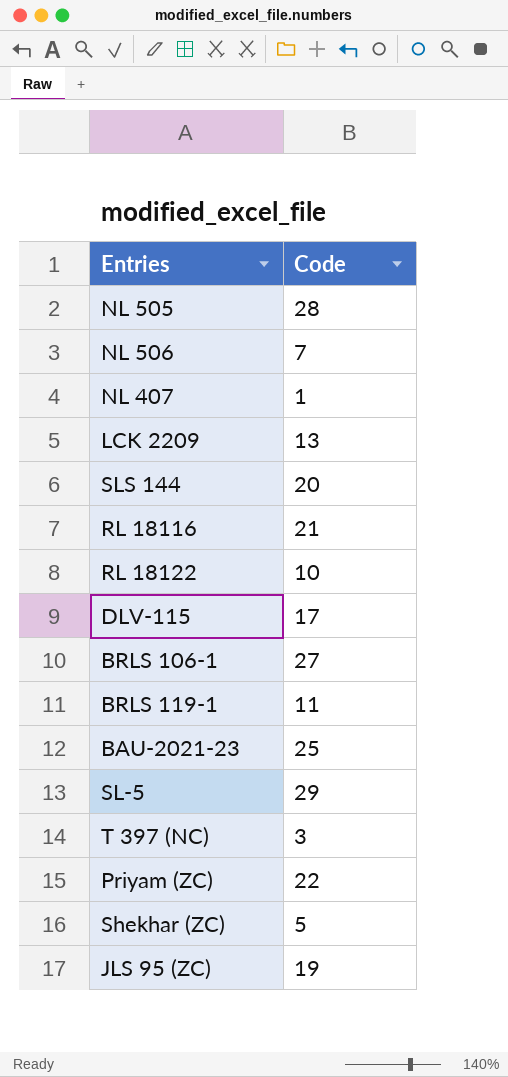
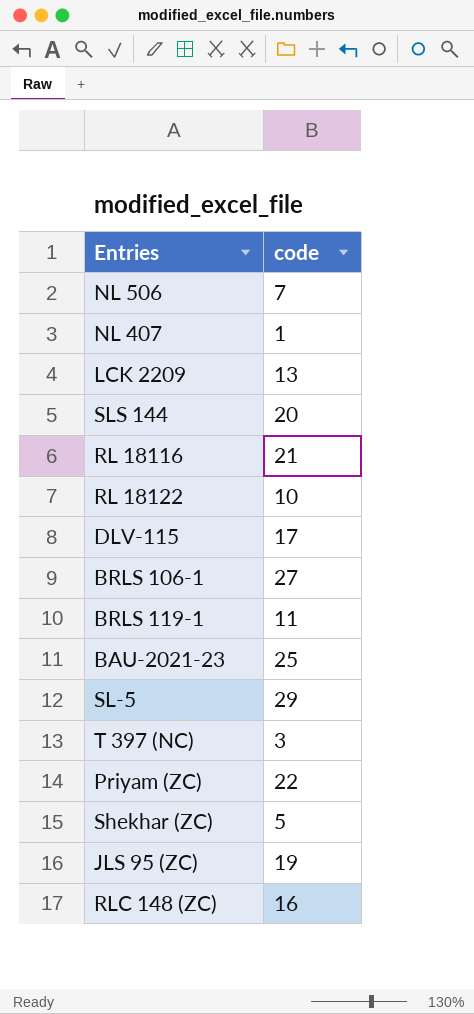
column name: Code -> code
row NL 505: 28 -> none
row RLC 148 (ZC): none -> 16

